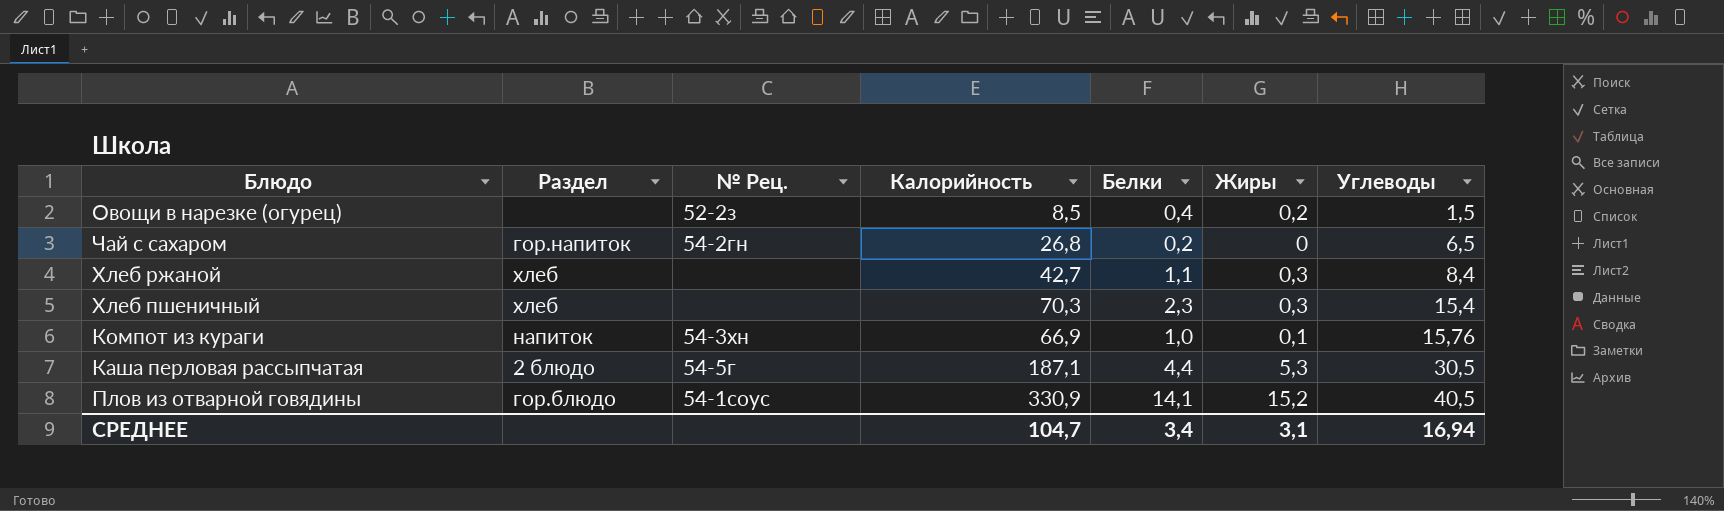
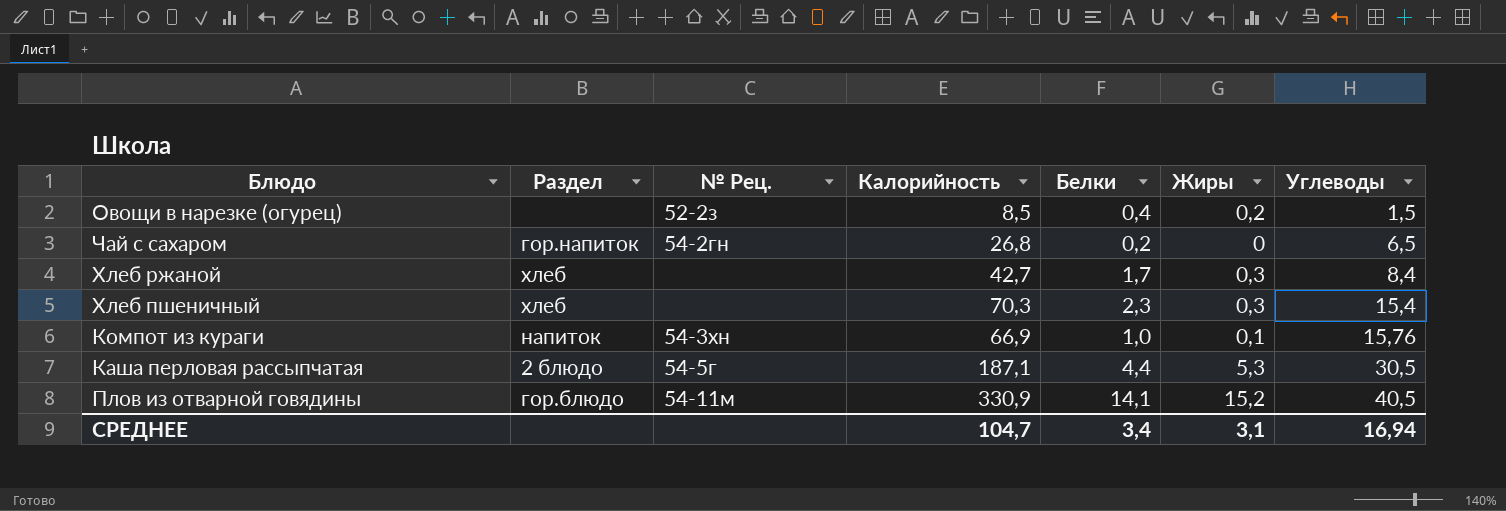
Хлеб ржаной | Белки: 1,1 -> 1,7
Плов из отварной говядины | № Рец.: 54-1соус -> 54-11м

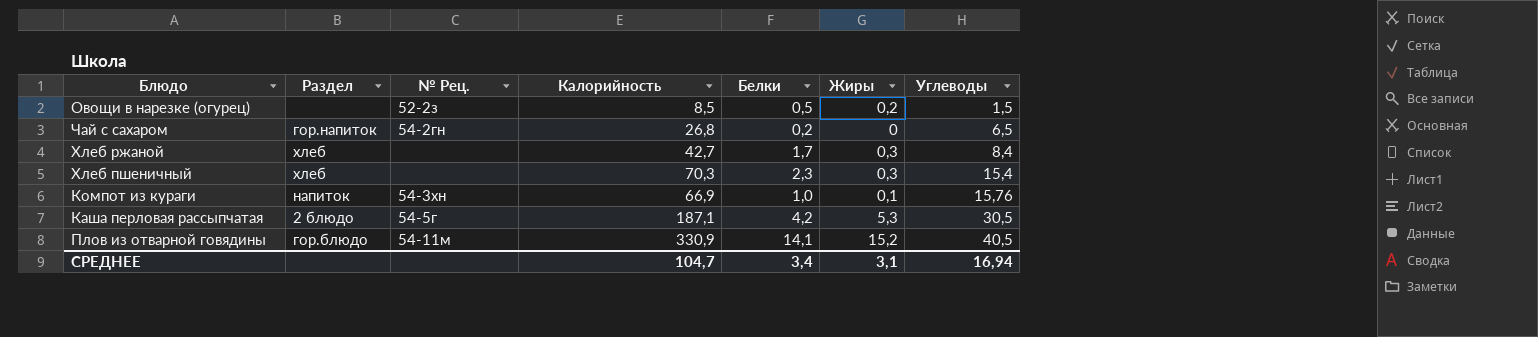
Овощи в нарезке (огурец) | Белки: 0,4 -> 0,5
Каша перловая рассыпчатая | Белки: 4,4 -> 4,2

